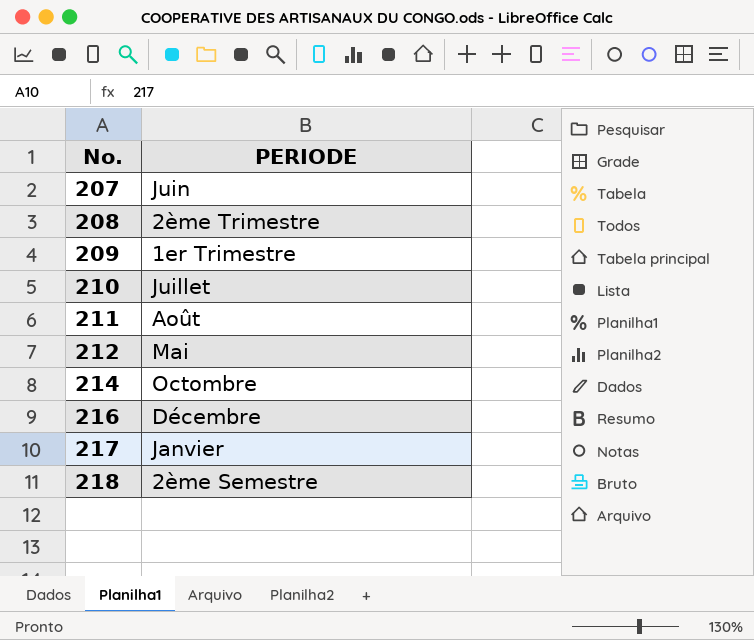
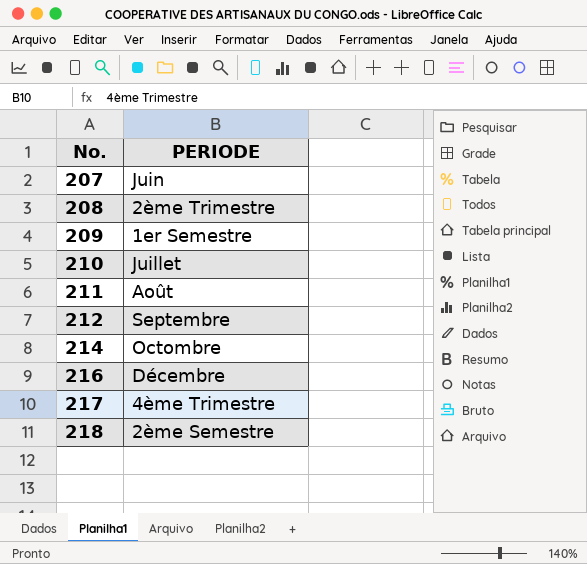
209 | PERIODE: 1er Trimestre -> 1er Semestre
212 | PERIODE: Mai -> Septembre
217 | PERIODE: Janvier -> 4ème Trimestre

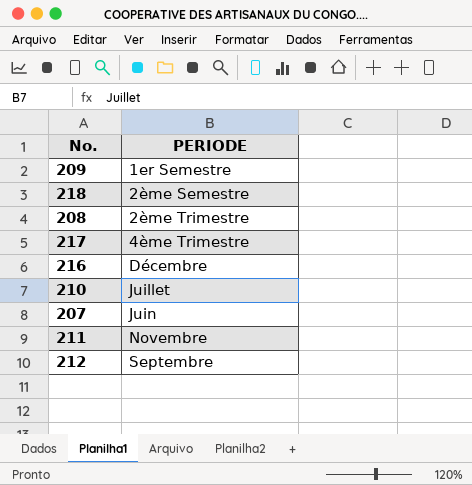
row order: No. ascending -> PERIODE ascending
row 214: Octombre -> none
211 | PERIODE: Août -> Novembre

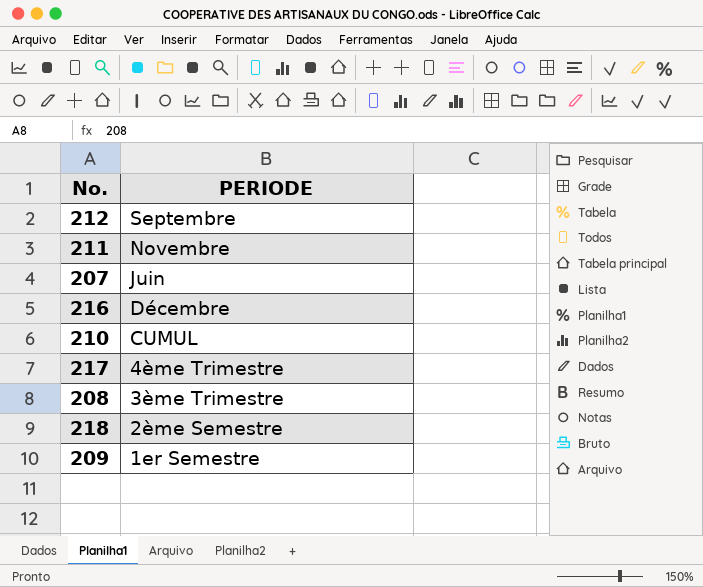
row order: PERIODE ascending -> PERIODE descending
210 | PERIODE: Juillet -> CUMUL
208 | PERIODE: 2ème Trimestre -> 3ème Trimestre

